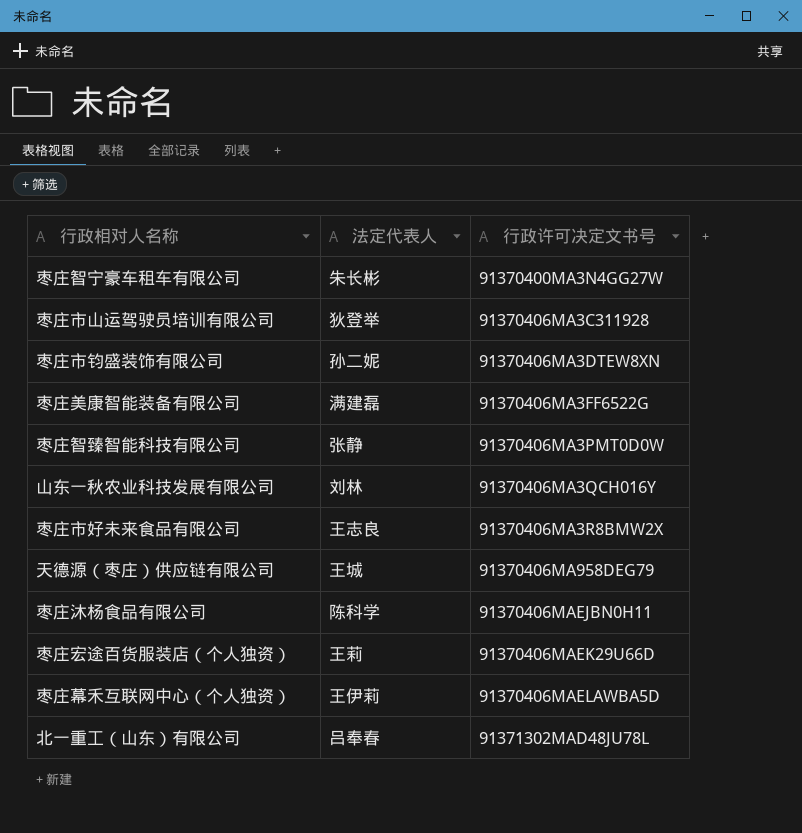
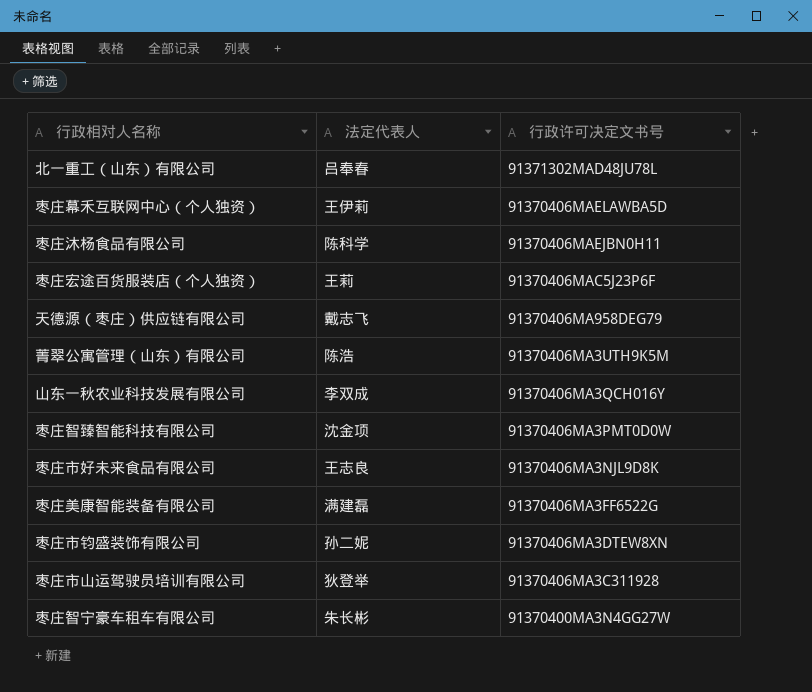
row order: 行政许可决定文书号 ascending -> 行政许可决定文书号 descending
枣庄宏途百货服装店（个人独资） | 行政许可决定文书号: 91370406MAEK29U66D -> 91370406MAC5J23P6F
天德源（枣庄）供应链有限公司 | 法定代表人: 王城 -> 戴志飞
row 菁翠公寓管理（山东）有限公司: none -> 陈浩 | 91370406MA3UTH9K5M
山东一秋农业科技发展有限公司 | 法定代表人: 刘林 -> 李双成
枣庄智臻智能科技有限公司 | 法定代表人: 张静 -> 沈金项
枣庄市好未来食品有限公司 | 行政许可决定文书号: 91370406MA3R8BMW2X -> 91370406MA3NJL9D8K

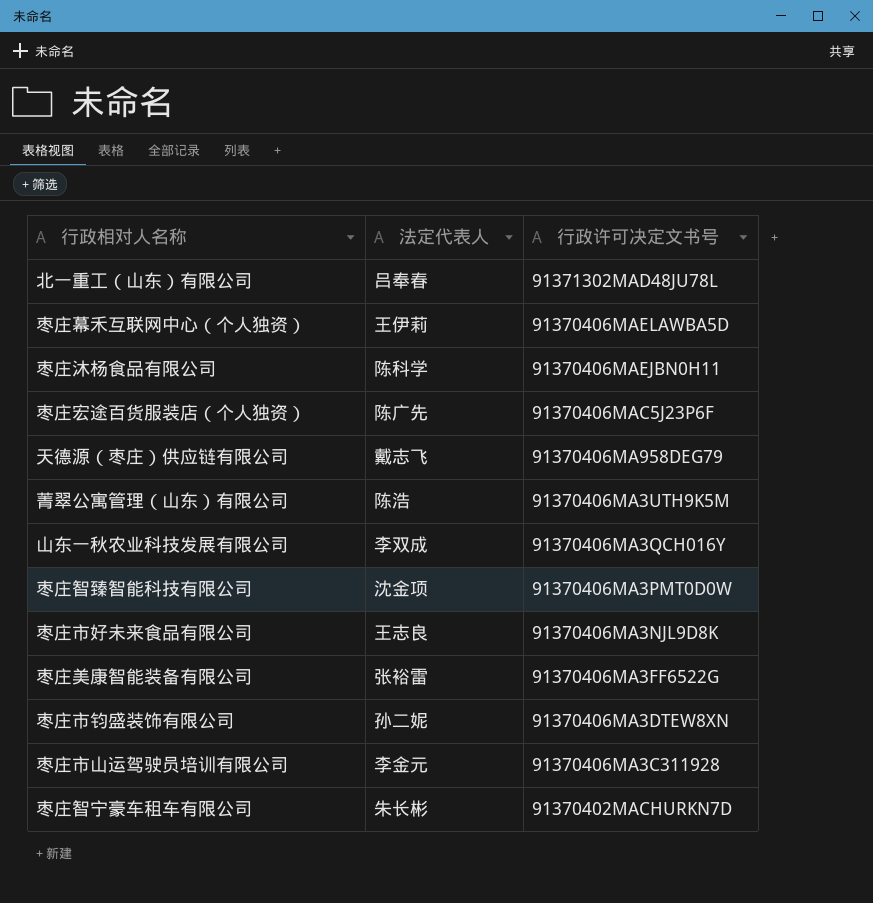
枣庄宏途百货服装店（个人独资） | 法定代表人: 王莉 -> 陈广先
枣庄美康智能装备有限公司 | 法定代表人: 满建磊 -> 张裕雷
枣庄市山运驾驶员培训有限公司 | 法定代表人: 狄登举 -> 李金元
枣庄智宁豪车租车有限公司 | 行政许可决定文书号: 91370400MA3N4GG27W -> 91370402MACHURKN7D

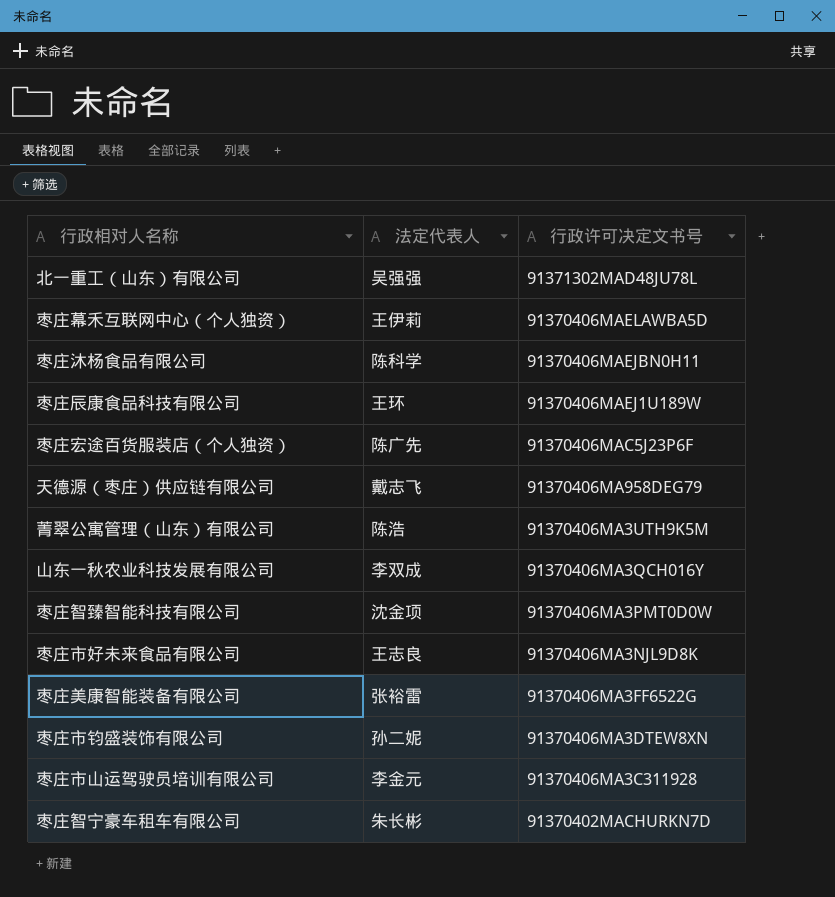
北一重工（山东）有限公司 | 法定代表人: 吕奉春 -> 吴强强
row 枣庄辰康食品科技有限公司: none -> 王环 | 91370406MAEJ1U189W

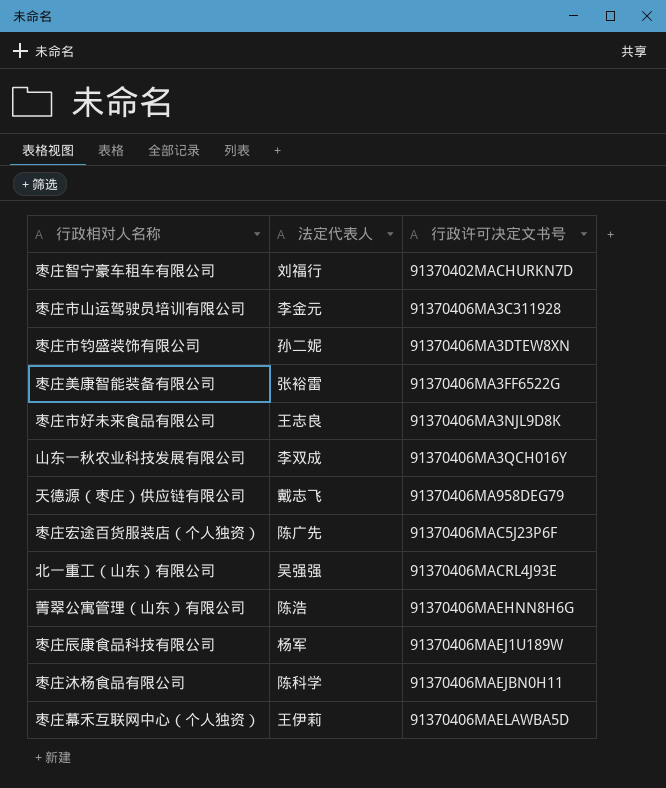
row order: 行政许可决定文书号 descending -> 行政许可决定文书号 ascending
row 枣庄智臻智能科技有限公司: 沈金项 | 91370406MA3PMT0D0W -> none
枣庄智宁豪车租车有限公司 | 法定代表人: 朱长彬 -> 刘福行
北一重工（山东）有限公司 | 行政许可决定文书号: 91371302MAD48JU78L -> 91370406MACRL4J93E
菁翠公寓管理（山东）有限公司 | 行政许可决定文书号: 91370406MA3UTH9K5M -> 91370406MAEHNN8H6G
枣庄辰康食品科技有限公司 | 法定代表人: 王环 -> 杨军

